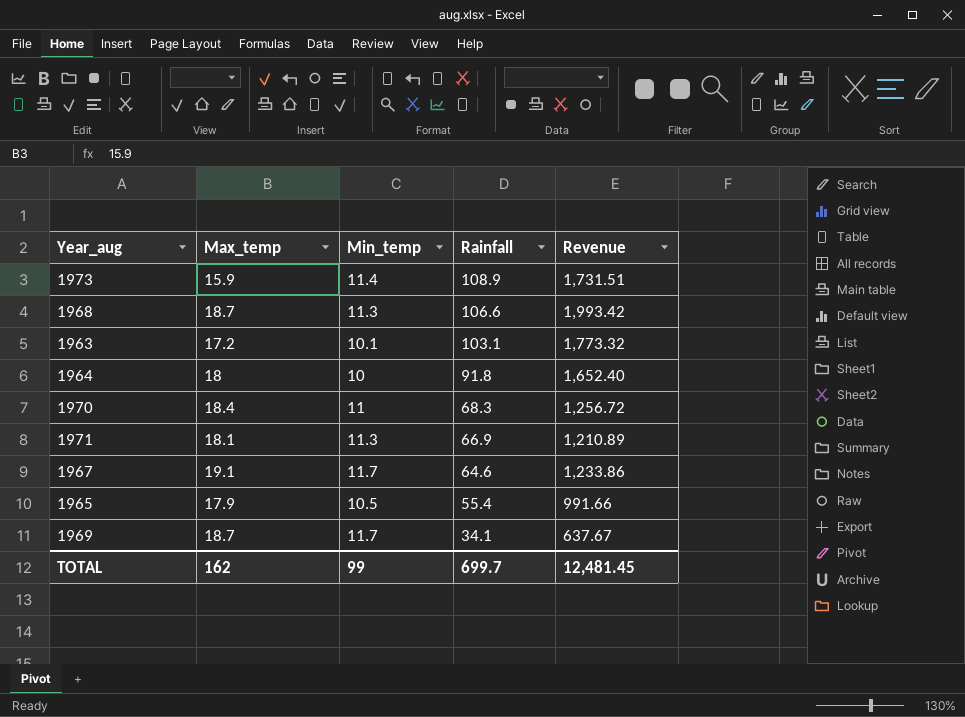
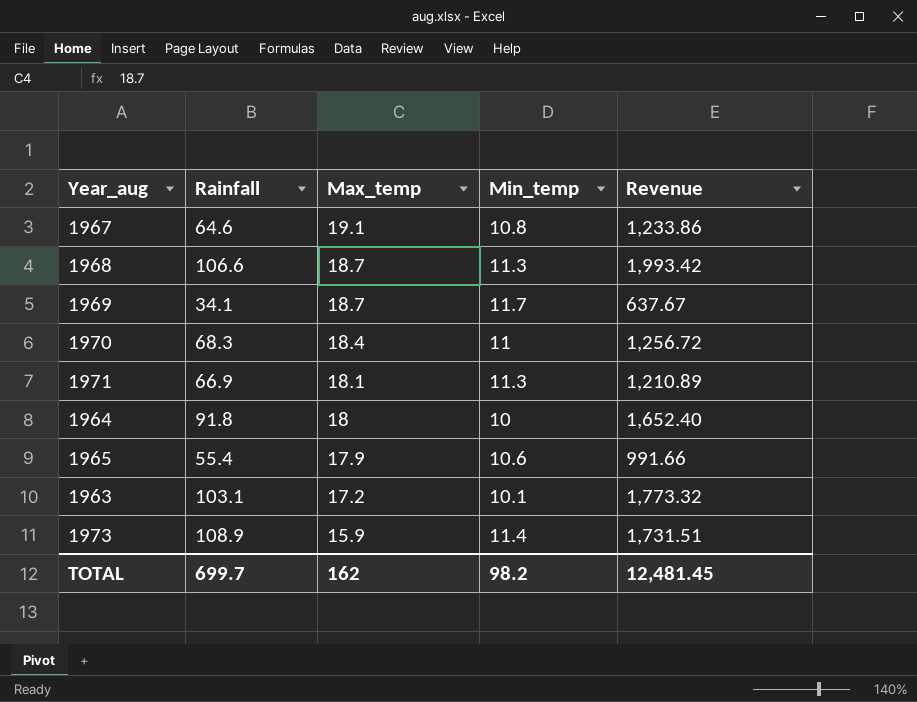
row order: Rainfall descending -> Max_temp descending
column Rainfall | position: 4 -> 2
1967 | Min_temp: 11.7 -> 10.8
1965 | Min_temp: 10.5 -> 10.6
TOTAL | Min_temp: 99 -> 98.2

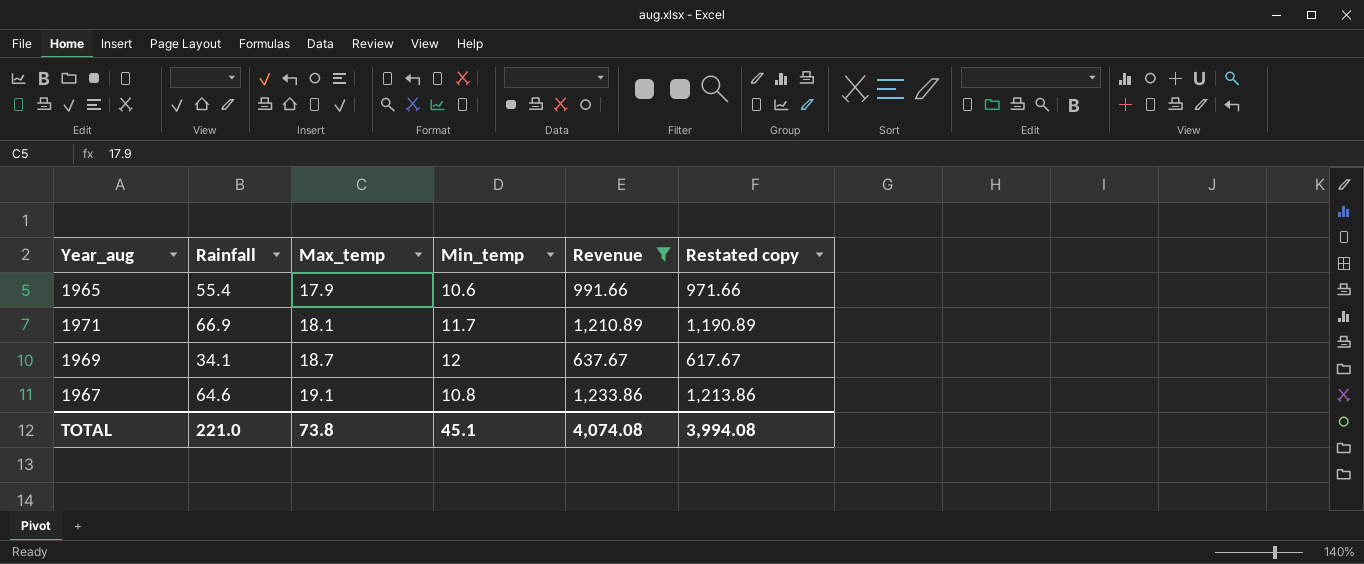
filter: none -> Revenue <= 1,233.86
row order: Max_temp descending -> Max_temp ascending
column Restated copy | formula: none -> [Revenue] - 20
1971 | Min_temp: 11.3 -> 11.7
1969 | Min_temp: 11.7 -> 12
TOTAL | Rainfall: 699.7 -> 221.0
TOTAL | Max_temp: 162 -> 73.8
TOTAL | Min_temp: 98.2 -> 45.1
TOTAL | Revenue: 12,481.45 -> 4,074.08

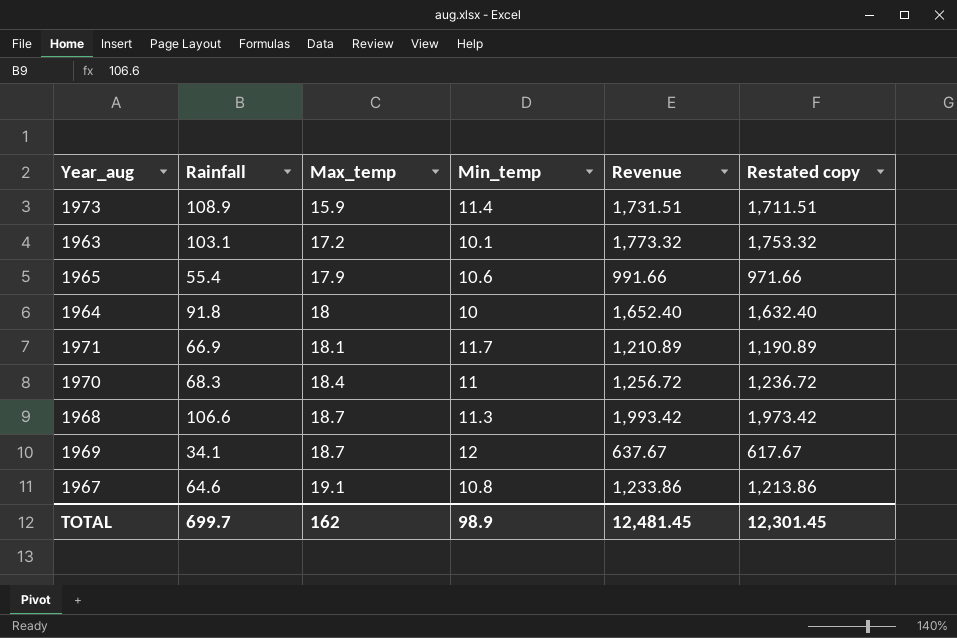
filter: Revenue <= 1,233.86 -> none
TOTAL | Rainfall: 221.0 -> 699.7
TOTAL | Max_temp: 73.8 -> 162
TOTAL | Min_temp: 45.1 -> 98.9
TOTAL | Revenue: 4,074.08 -> 12,481.45
TOTAL | Restated copy: 3,994.08 -> 12,301.45

